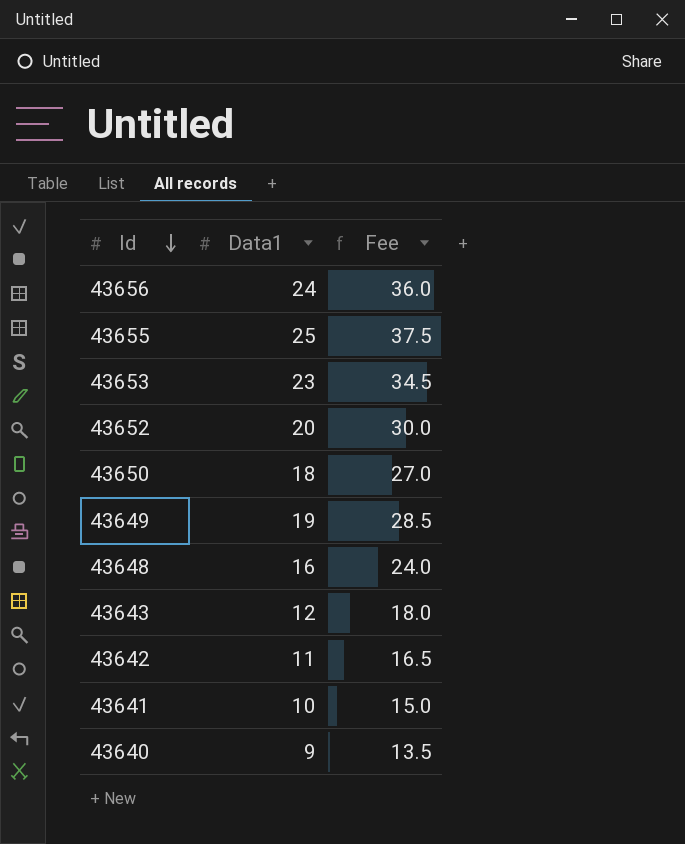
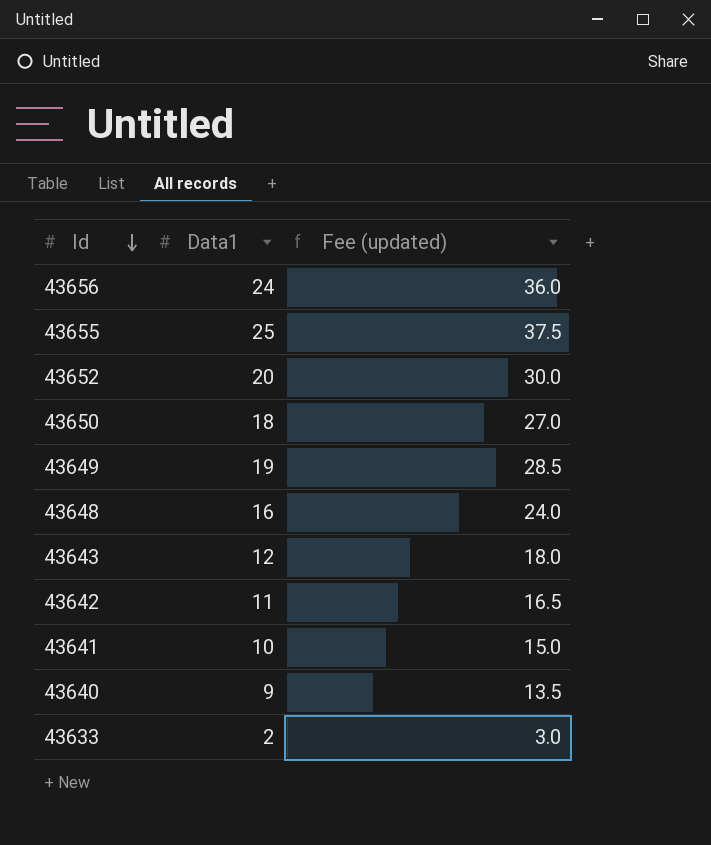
column name: Fee -> Fee (updated)
row 43653: 23 | 34.5 -> none
row 43633: none -> 2 | 3.0

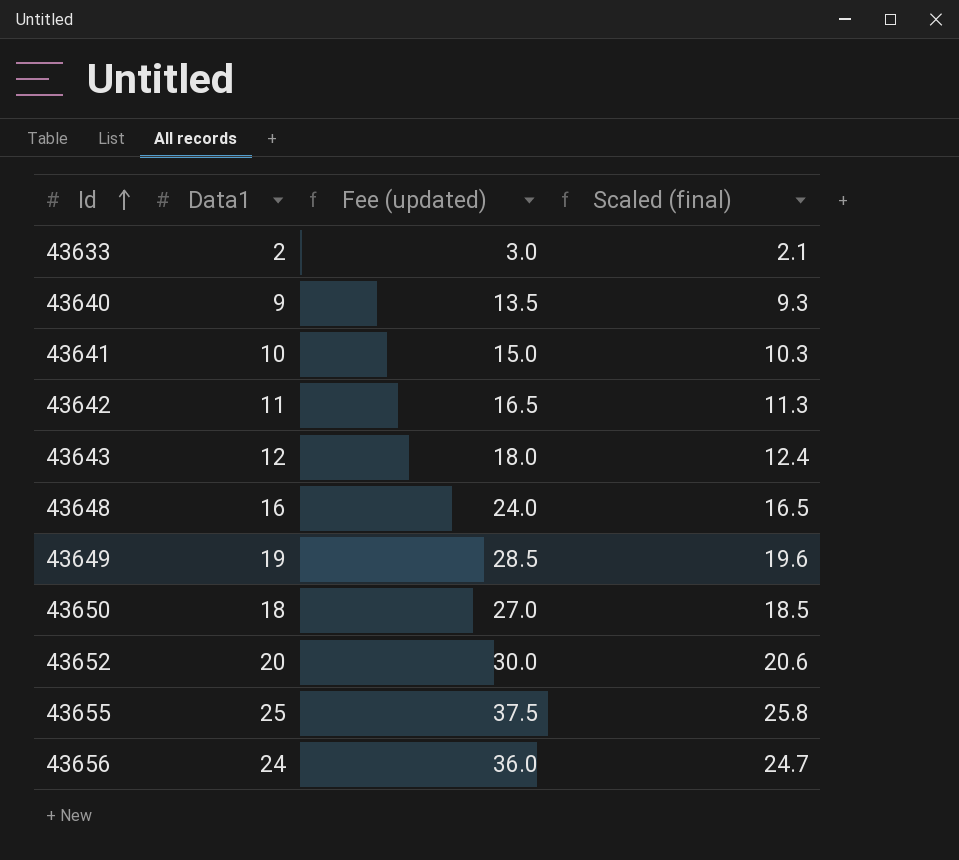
row order: Id descending -> Id ascending
column Scaled (final) | formula: none -> [Data1] * 1.03

